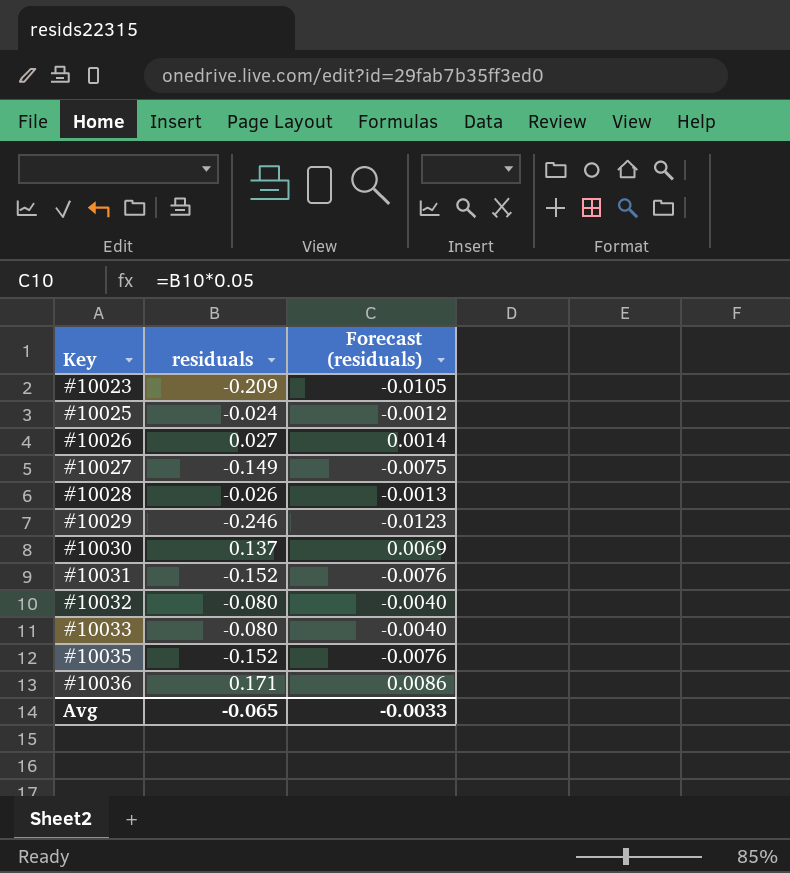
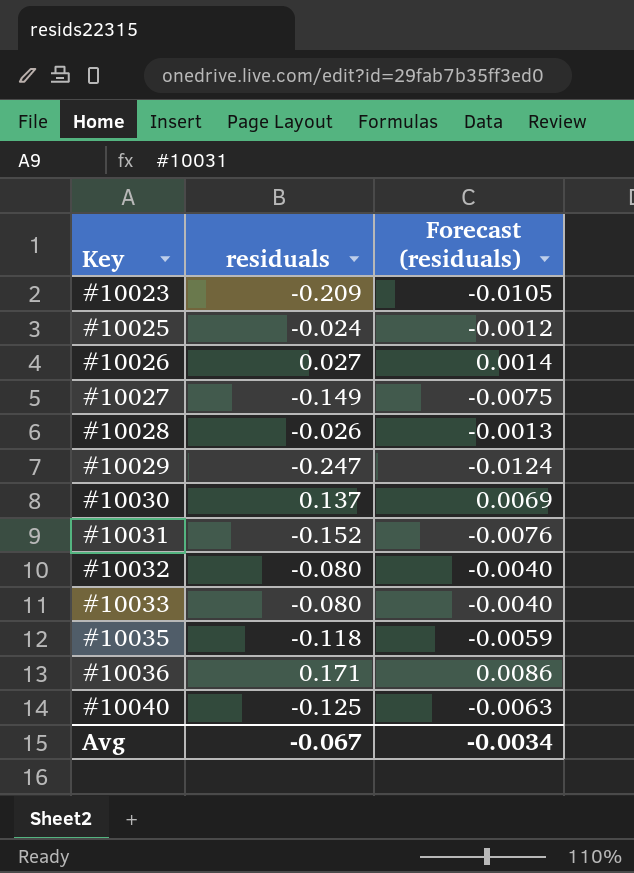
#10029 | residuals: -0.246 -> -0.247
#10029 | Forecast (residuals): -0.0123 -> -0.0124
#10035 | residuals: -0.152 -> -0.118
#10035 | Forecast (residuals): -0.0076 -> -0.0059
row #10040: none -> -0.125 | -0.0063
Avg | residuals: -0.065 -> -0.067
Avg | Forecast (residuals): -0.0033 -> -0.0034

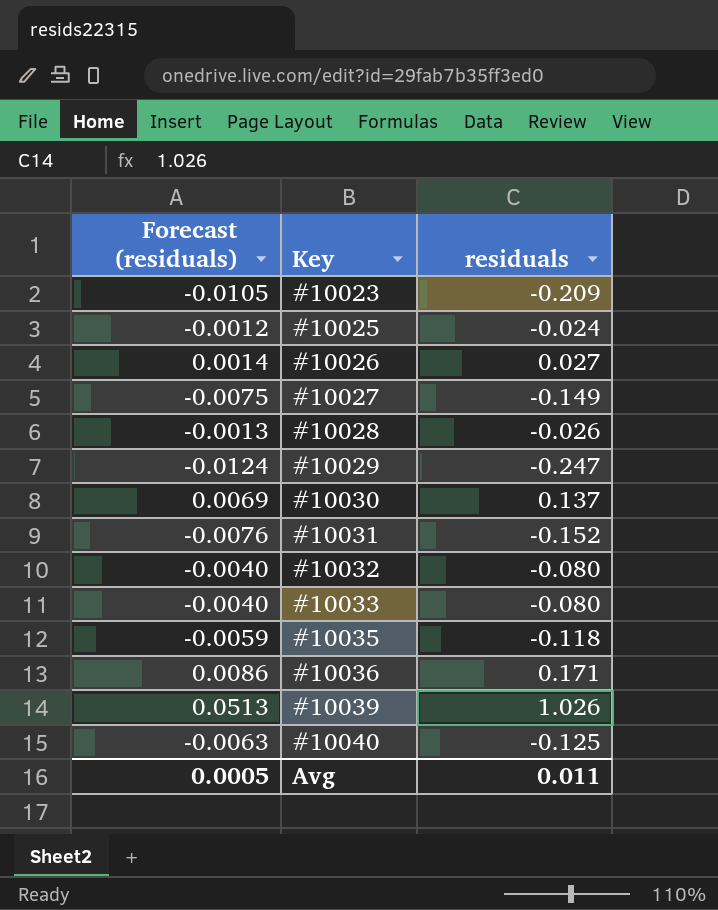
column Forecast (residuals) | position: 3 -> 1
row #10039: none -> 0.0513 | 1.026
Avg | Forecast (residuals): -0.0034 -> 0.0005
Avg | residuals: -0.067 -> 0.011

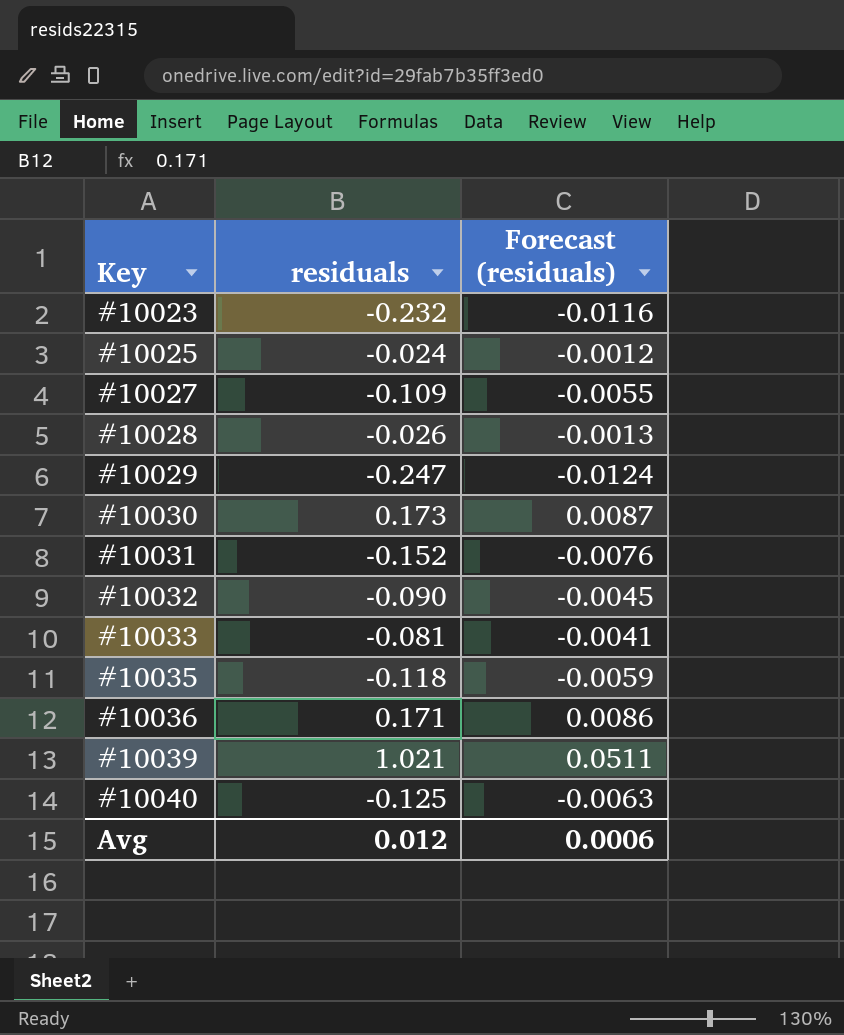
column Forecast (residuals) | position: 1 -> 3
row #10026: 0.0014 | 0.027 -> none
#10023 | residuals: -0.209 -> -0.232
#10023 | Forecast (residuals): -0.0105 -> -0.0116
#10027 | residuals: -0.149 -> -0.109
#10027 | Forecast (residuals): -0.0075 -> -0.0055
#10030 | residuals: 0.137 -> 0.173
#10030 | Forecast (residuals): 0.0069 -> 0.0087
#10032 | residuals: -0.080 -> -0.090
#10032 | Forecast (residuals): -0.0040 -> -0.0045
#10033 | residuals: -0.080 -> -0.081
#10033 | Forecast (residuals): -0.0040 -> -0.0041
#10039 | residuals: 1.026 -> 1.021
#10039 | Forecast (residuals): 0.0513 -> 0.0511
Avg | residuals: 0.011 -> 0.012
Avg | Forecast (residuals): 0.0005 -> 0.0006

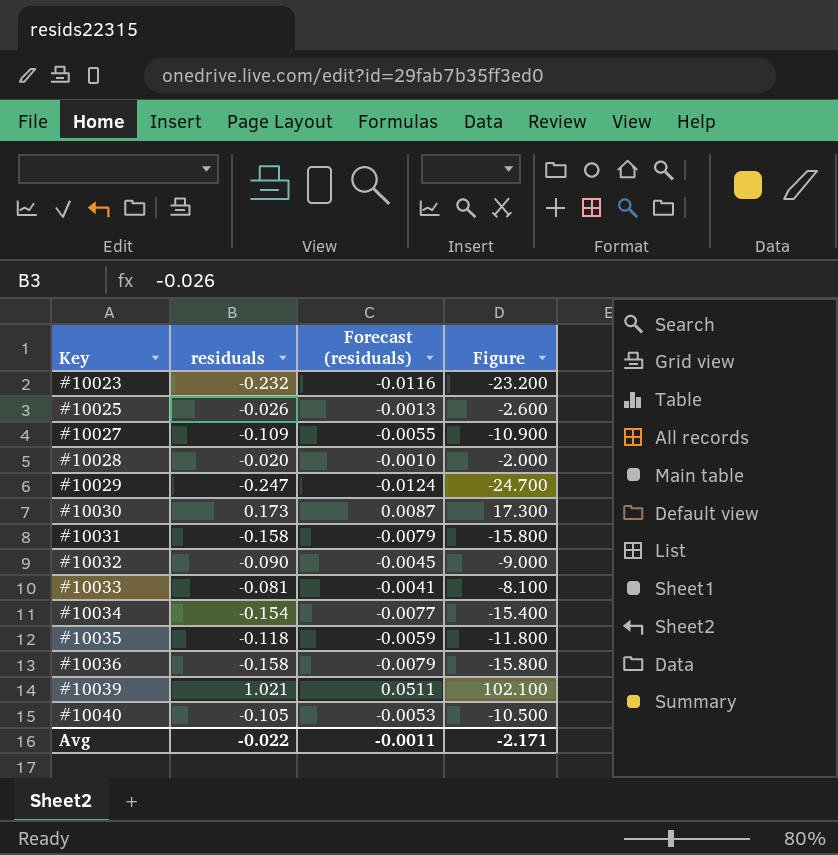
column Figure | formula: none -> [residuals] * 100
#10025 | residuals: -0.024 -> -0.026
#10025 | Forecast (residuals): -0.0012 -> -0.0013
#10028 | residuals: -0.026 -> -0.020
#10028 | Forecast (residuals): -0.0013 -> -0.0010
#10031 | residuals: -0.152 -> -0.158
#10031 | Forecast (residuals): -0.0076 -> -0.0079
row #10034: none -> -0.154 | -0.0077 | -15.400
#10036 | residuals: 0.171 -> -0.158
#10036 | Forecast (residuals): 0.0086 -> -0.0079
#10040 | residuals: -0.125 -> -0.105
#10040 | Forecast (residuals): -0.0063 -> -0.0053
Avg | residuals: 0.012 -> -0.022
Avg | Forecast (residuals): 0.0006 -> -0.0011

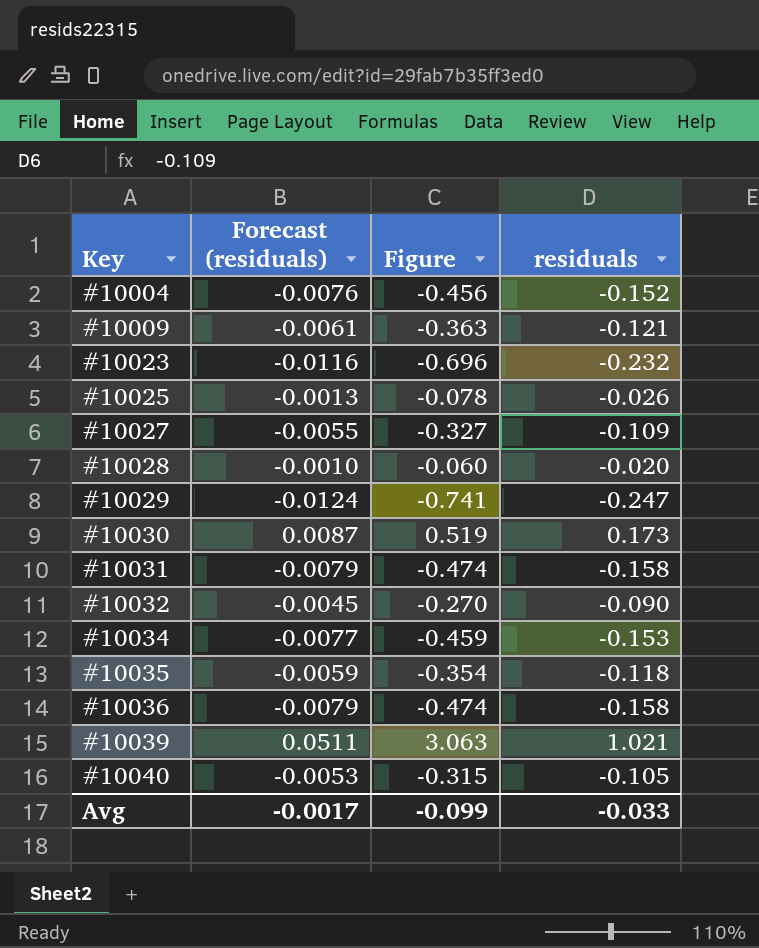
column Figure | formula: [residuals] * 100 -> [residuals] * 3
column residuals | position: 2 -> 4
row #10033: -0.081 | -0.0041 | -8.100 -> none
row #10004: none -> -0.0076 | -0.456 | -0.152
row #10009: none -> -0.0061 | -0.363 | -0.121
#10034 | residuals: -0.154 -> -0.153
Avg | Forecast (residuals): -0.0011 -> -0.0017
Avg | Figure: -2.171 -> -0.099
Avg | residuals: -0.022 -> -0.033

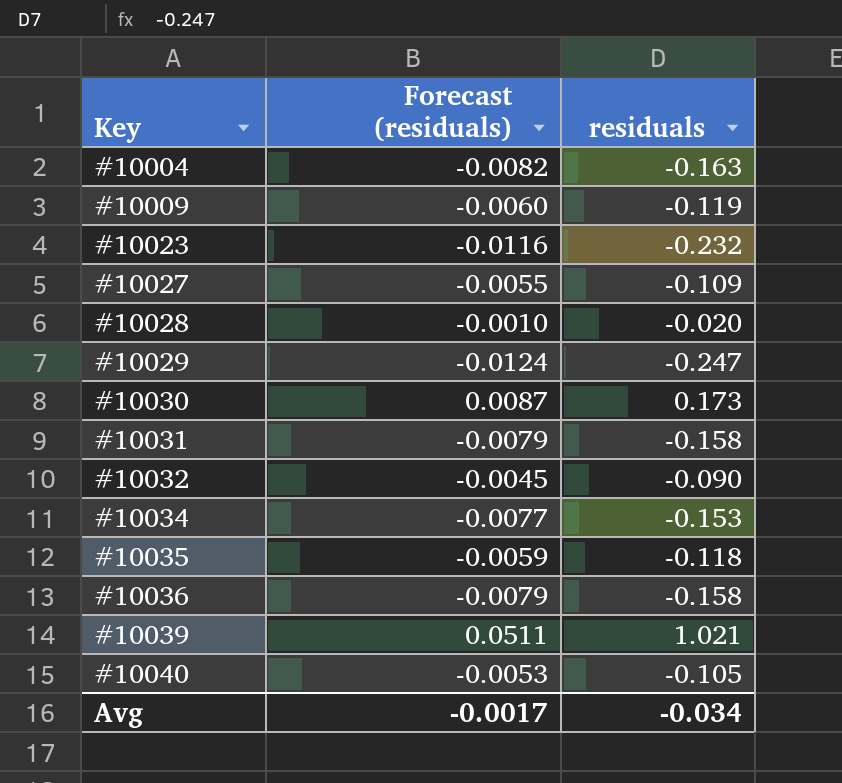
column Figure | formula: [residuals] * 3 -> none
row #10025: -0.0013 | -0.078 | -0.026 -> none
#10004 | Forecast (residuals): -0.0076 -> -0.0082
#10004 | residuals: -0.152 -> -0.163
#10009 | Forecast (residuals): -0.0061 -> -0.0060
#10009 | residuals: -0.121 -> -0.119
Avg | residuals: -0.033 -> -0.034

